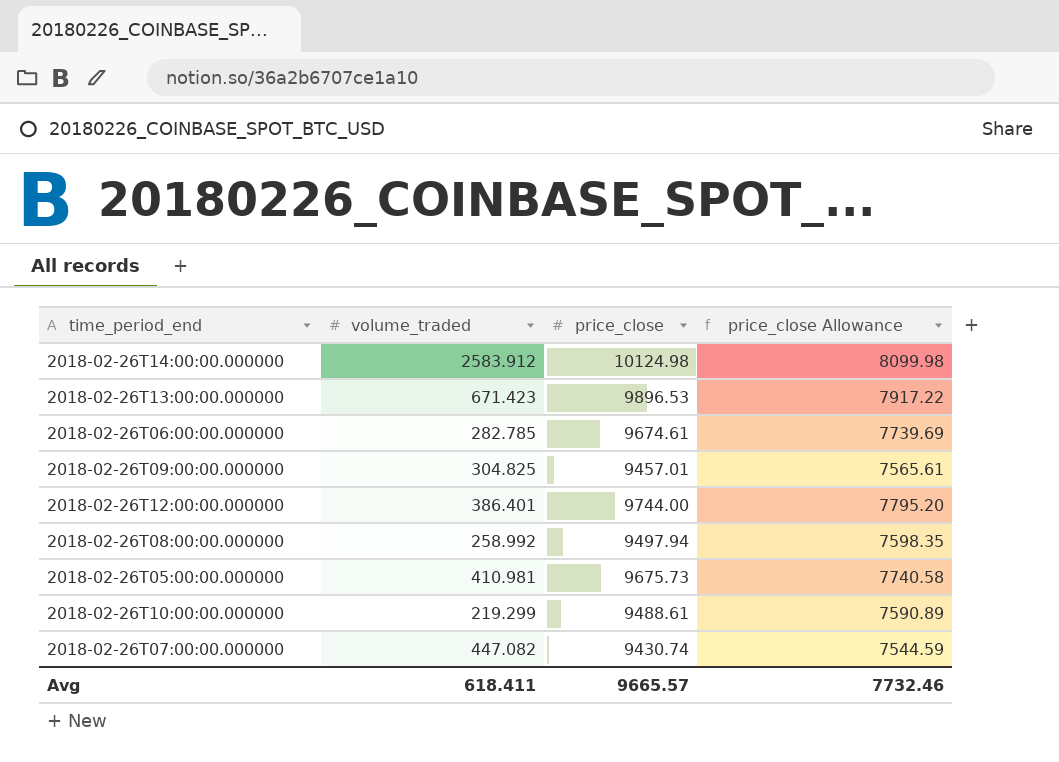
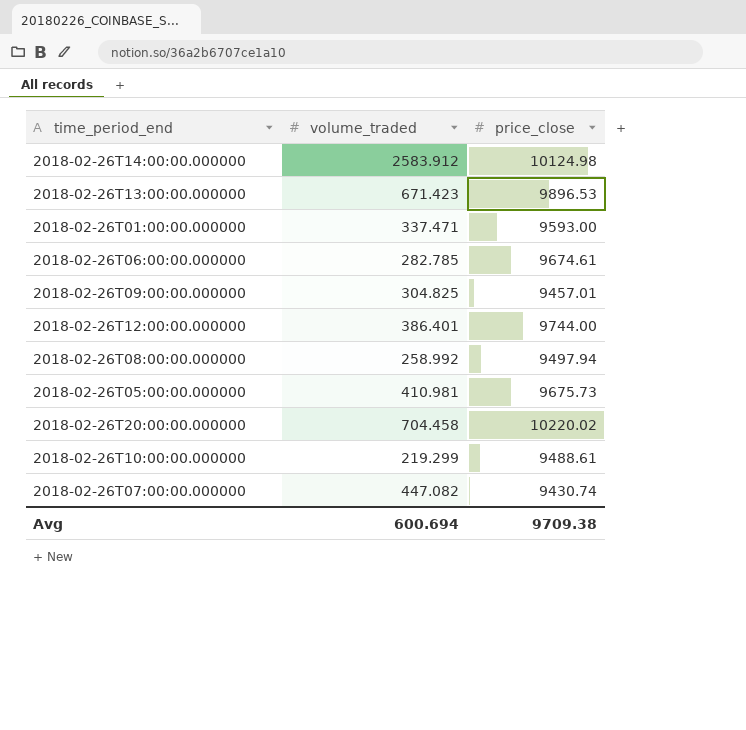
column price_close Allowance | formula: [price_close] * 0.8 -> none
row 2018-02-26T01:00:00.000000: none -> 337.471 | 9593.00
row 2018-02-26T20:00:00.000000: none -> 704.458 | 10220.02
Avg | volume_traded: 618.411 -> 600.694
Avg | price_close: 9665.57 -> 9709.38

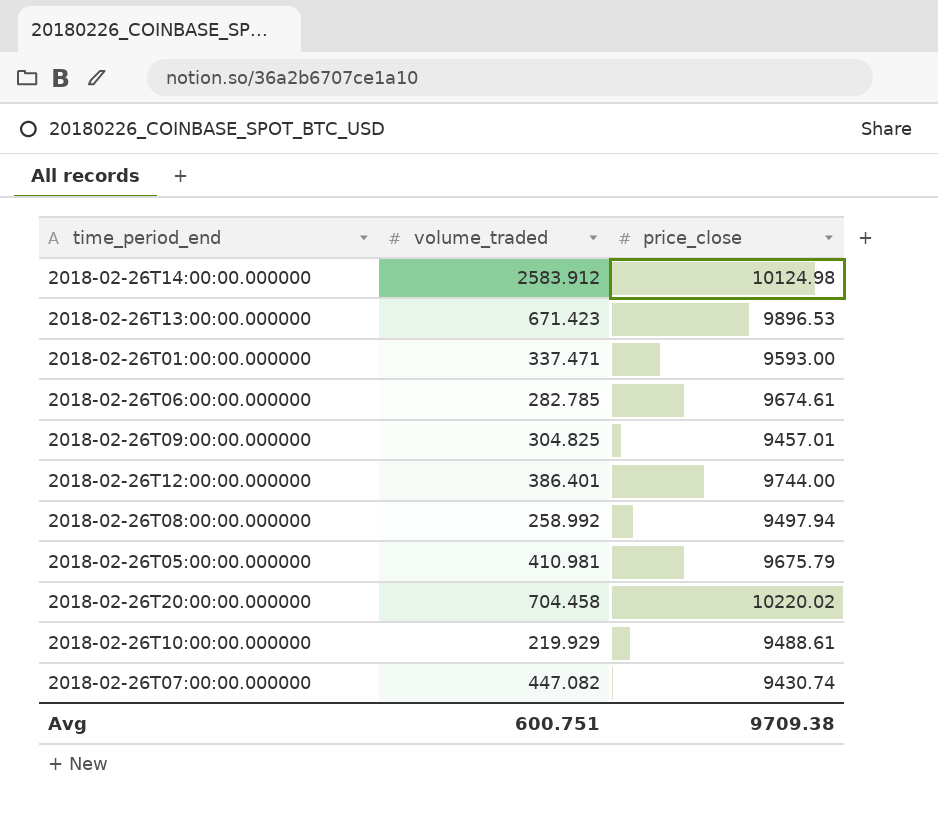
2018-02-26T05:00:00.000000 | price_close: 9675.73 -> 9675.79
2018-02-26T10:00:00.000000 | volume_traded: 219.299 -> 219.929
Avg | volume_traded: 600.694 -> 600.751

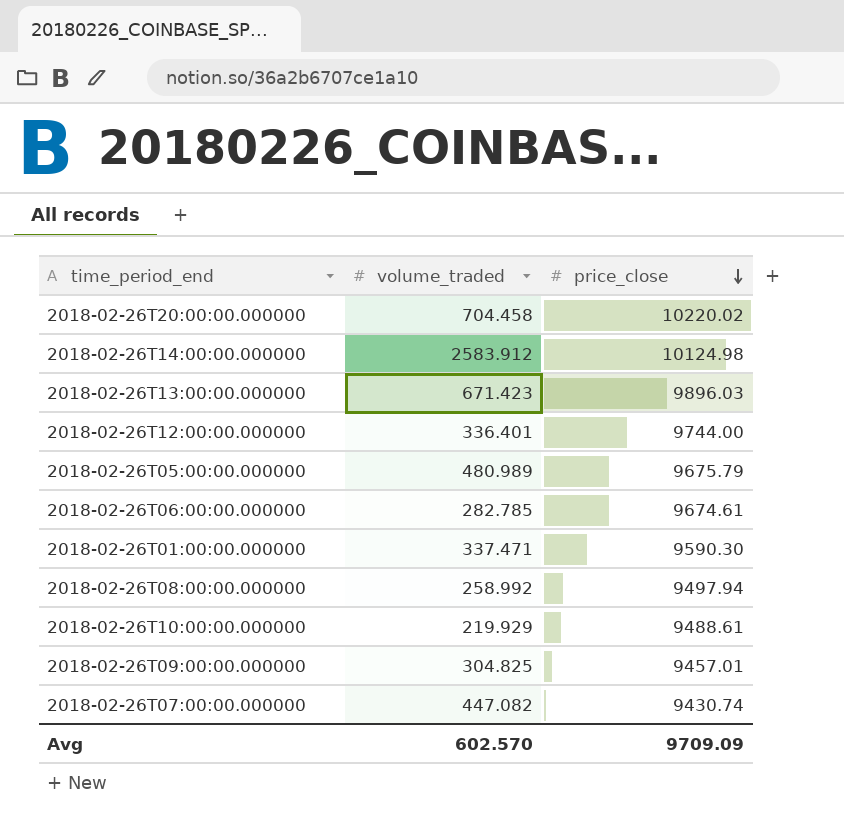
row order: none -> price_close descending
2018-02-26T13:00:00.000000 | price_close: 9896.53 -> 9896.03
2018-02-26T12:00:00.000000 | volume_traded: 386.401 -> 336.401
2018-02-26T05:00:00.000000 | volume_traded: 410.981 -> 480.989
2018-02-26T01:00:00.000000 | price_close: 9593.00 -> 9590.30
Avg | volume_traded: 600.751 -> 602.570
Avg | price_close: 9709.38 -> 9709.09

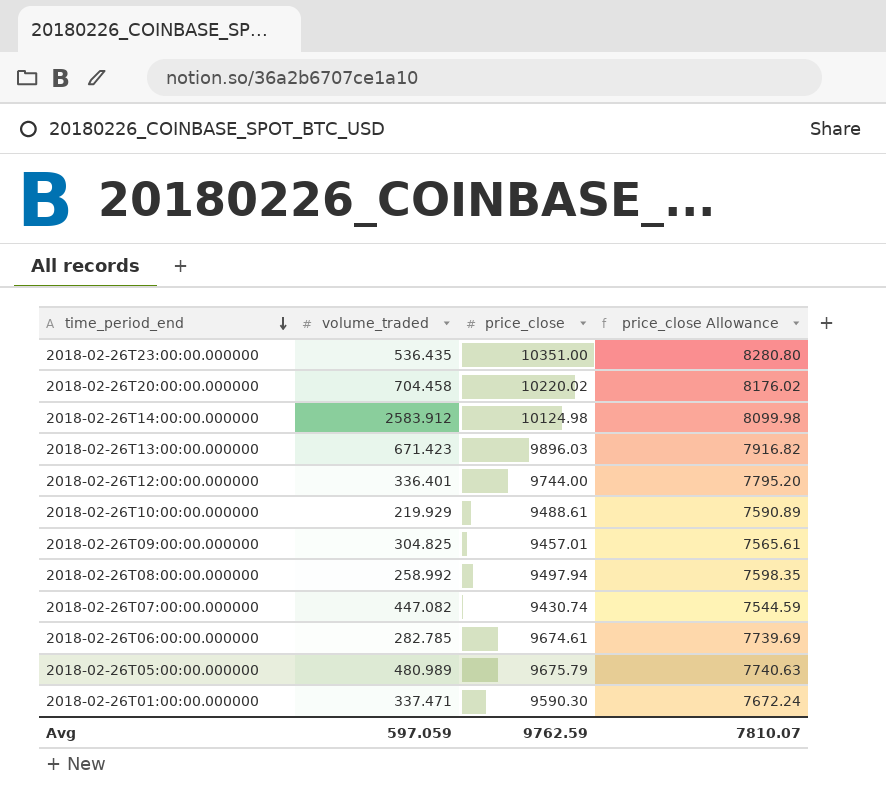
row order: price_close descending -> time_period_end descending
column price_close Allowance | formula: none -> [price_close] * 0.8
row 2018-02-26T23:00:00.000000: none -> 536.435 | 10351.00 | 8280.80
Avg | volume_traded: 602.570 -> 597.059
Avg | price_close: 9709.09 -> 9762.59

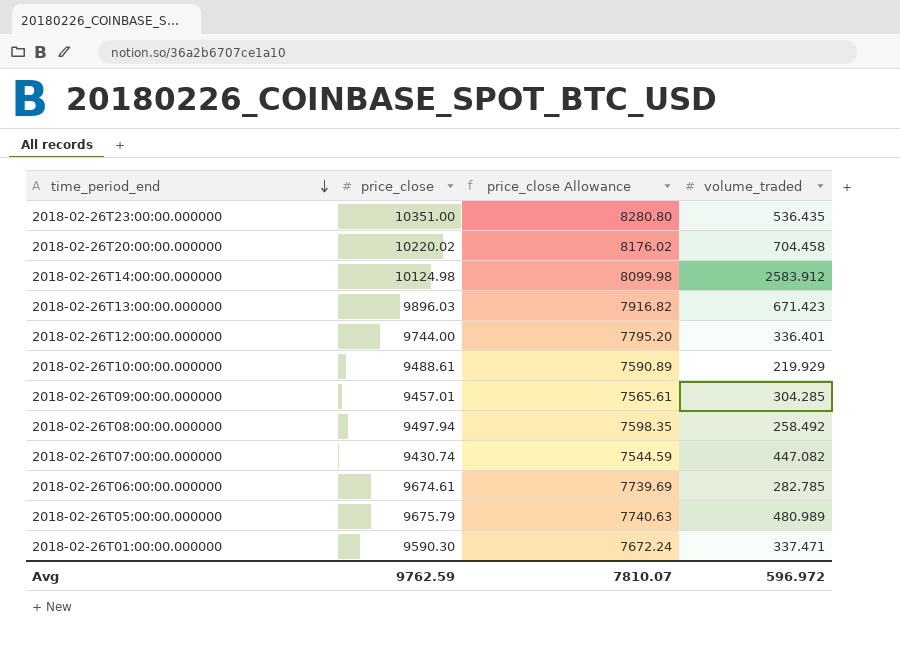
column volume_traded | position: 2 -> 4
2018-02-26T09:00:00.000000 | volume_traded: 304.825 -> 304.285
2018-02-26T08:00:00.000000 | volume_traded: 258.992 -> 258.492
Avg | volume_traded: 597.059 -> 596.972

